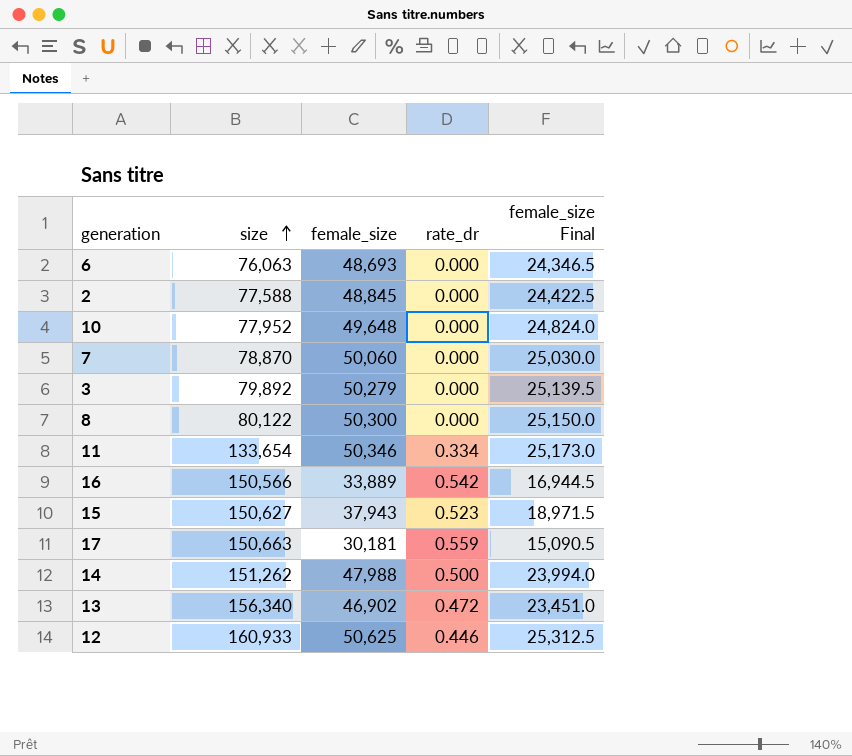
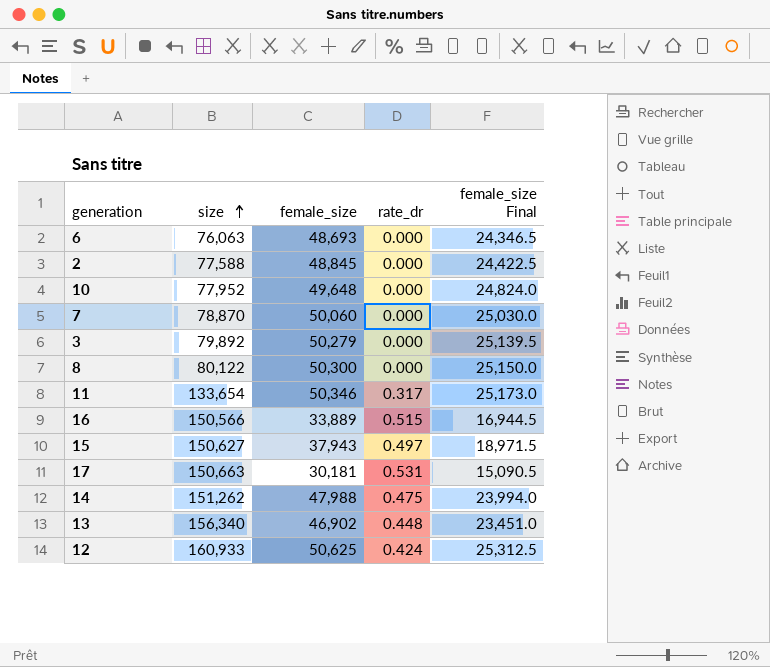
11 | rate_dr: 0.334 -> 0.317
16 | rate_dr: 0.542 -> 0.515
15 | rate_dr: 0.523 -> 0.497
17 | rate_dr: 0.559 -> 0.531
14 | rate_dr: 0.500 -> 0.475
13 | rate_dr: 0.472 -> 0.448
12 | rate_dr: 0.446 -> 0.424

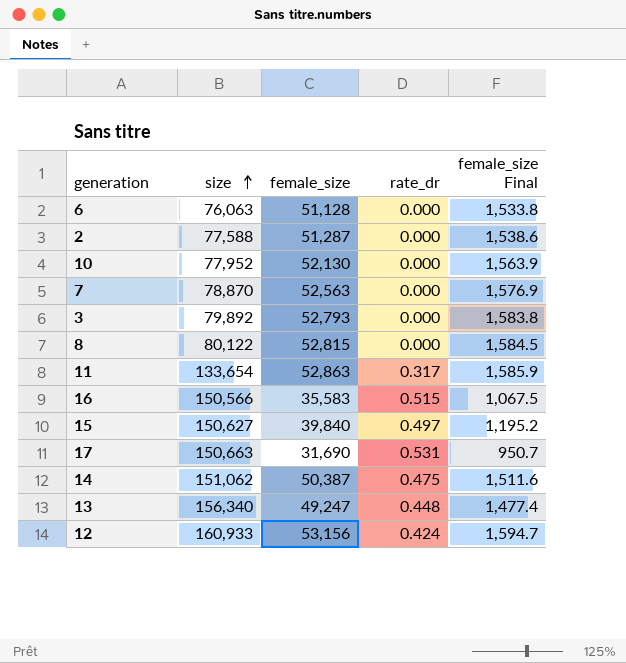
column female_size Final | formula: [female_size] * 0.5 -> [female_size] * 0.03
6 | female_size: 48,693 -> 51,128
2 | female_size: 48,845 -> 51,287
10 | female_size: 49,648 -> 52,130
7 | female_size: 50,060 -> 52,563
3 | female_size: 50,279 -> 52,793
8 | female_size: 50,300 -> 52,815
11 | female_size: 50,346 -> 52,863
16 | female_size: 33,889 -> 35,583
15 | female_size: 37,943 -> 39,840
17 | female_size: 30,181 -> 31,690
14 | size: 151,262 -> 151,062
14 | female_size: 47,988 -> 50,387
13 | female_size: 46,902 -> 49,247
12 | female_size: 50,625 -> 53,156

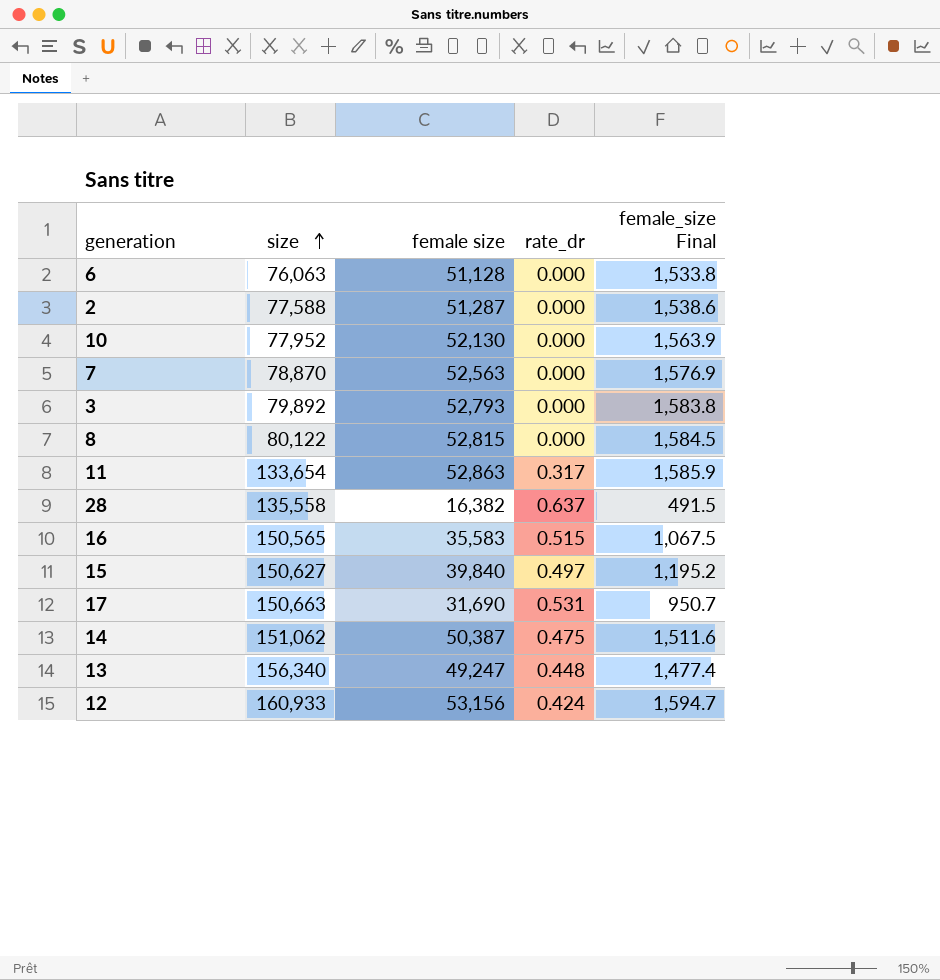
column name: female_size -> female size
row 28: none -> 135,558 | 16,382 | 0.637 | 491.5
16 | size: 150,566 -> 150,565

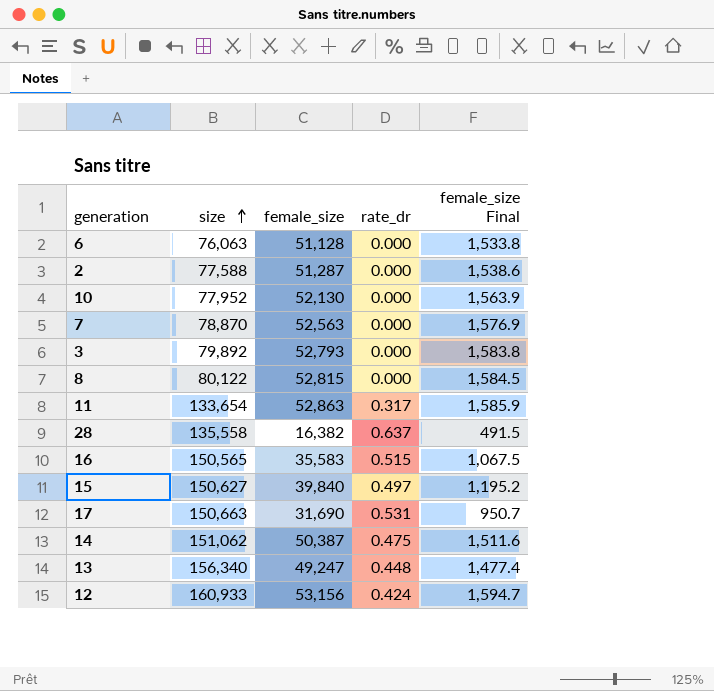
column name: female size -> female_size

